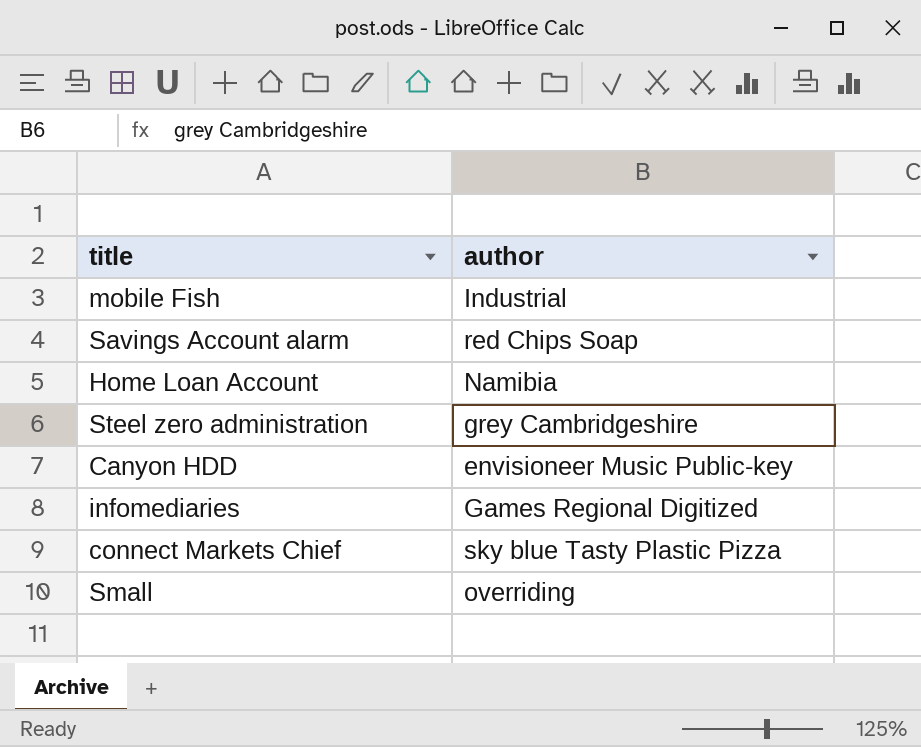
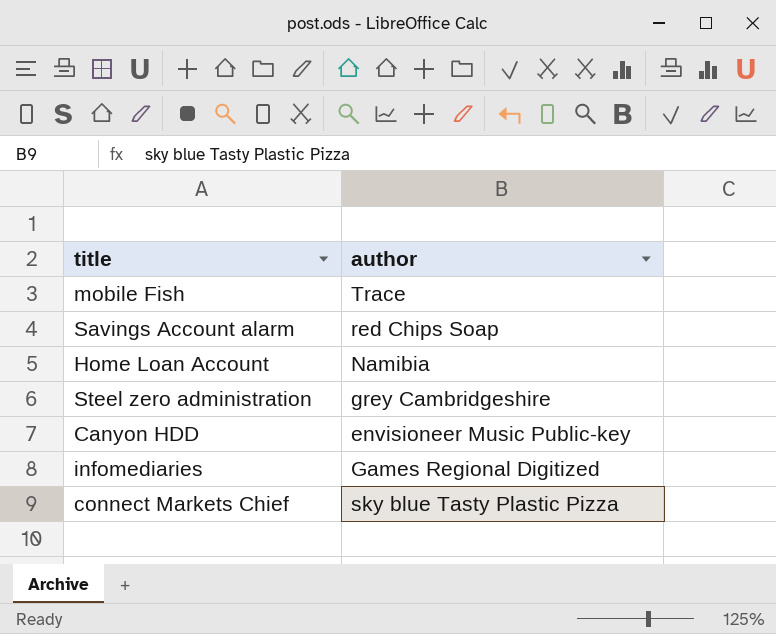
row Small: overriding -> none
mobile Fish | author: Industrial -> Trace

